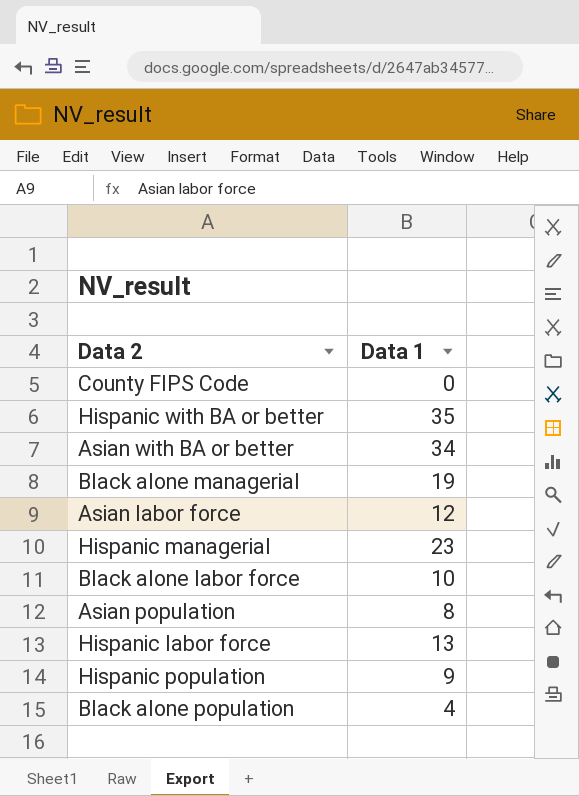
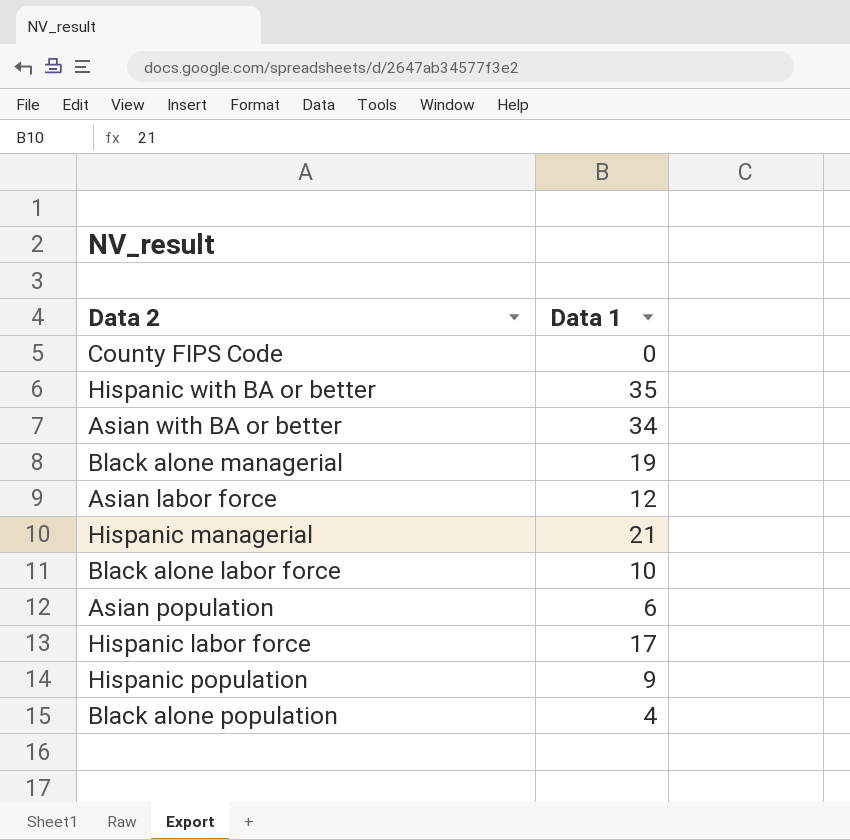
Hispanic managerial | Data 1: 23 -> 21
Asian population | Data 1: 8 -> 6
Hispanic labor force | Data 1: 13 -> 17

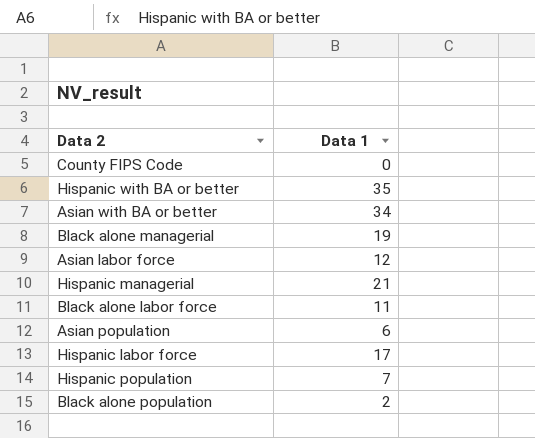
Black alone labor force | Data 1: 10 -> 11
Hispanic population | Data 1: 9 -> 7
Black alone population | Data 1: 4 -> 2

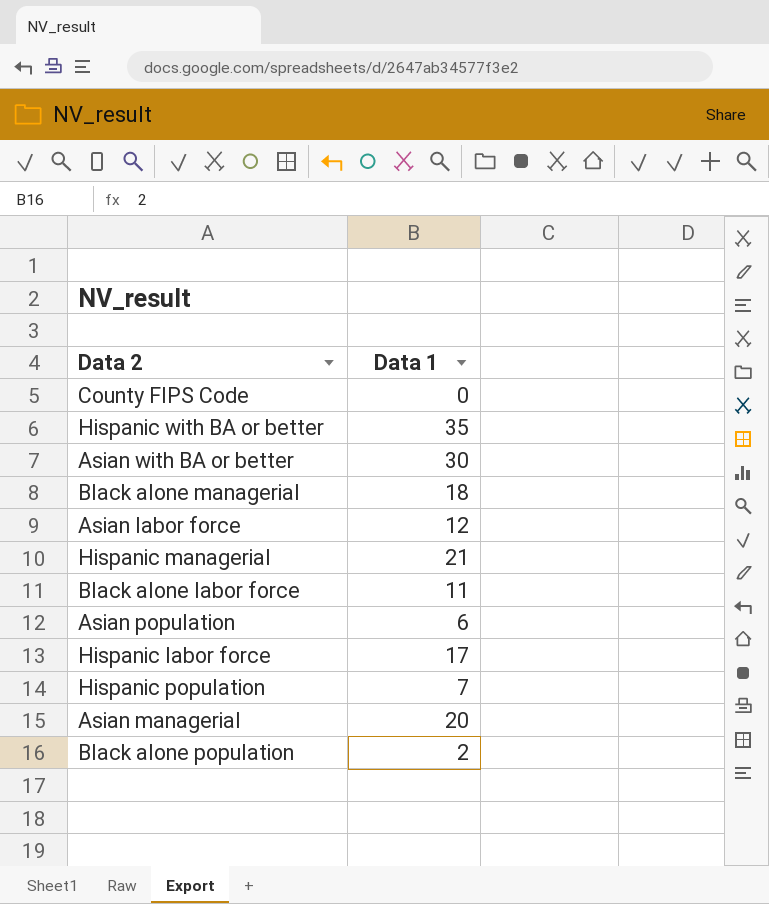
Asian with BA or better | Data 1: 34 -> 30
Black alone managerial | Data 1: 19 -> 18
row Asian managerial: none -> 20

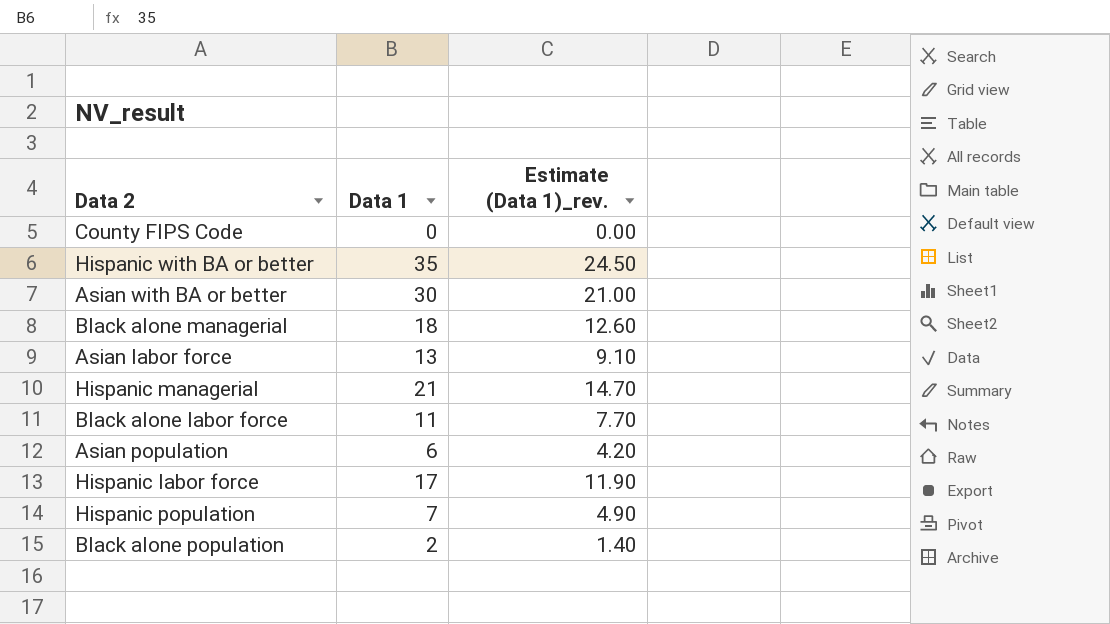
column Estimate (Data 1)_rev. | formula: none -> [Data 1] * 0.7
row Asian managerial: 20 -> none
Asian labor force | Data 1: 12 -> 13

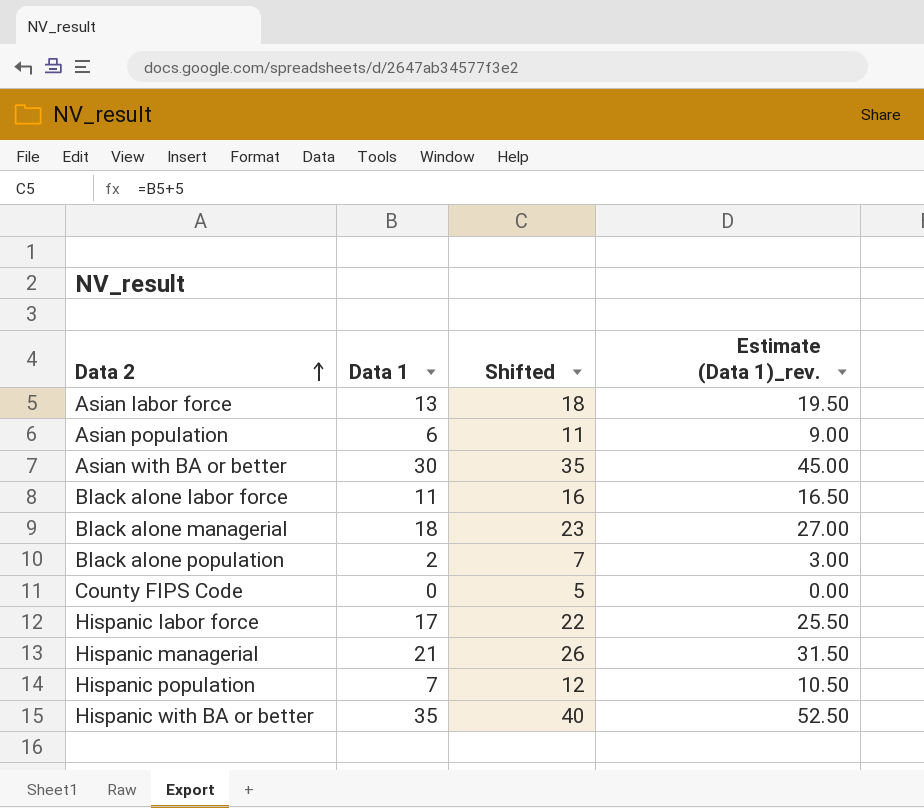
row order: none -> Data 2 ascending
column Shifted | formula: none -> [Data 1] + 5
column Estimate (Data 1)_rev. | formula: [Data 1] * 0.7 -> [Data 1] * 1.5

